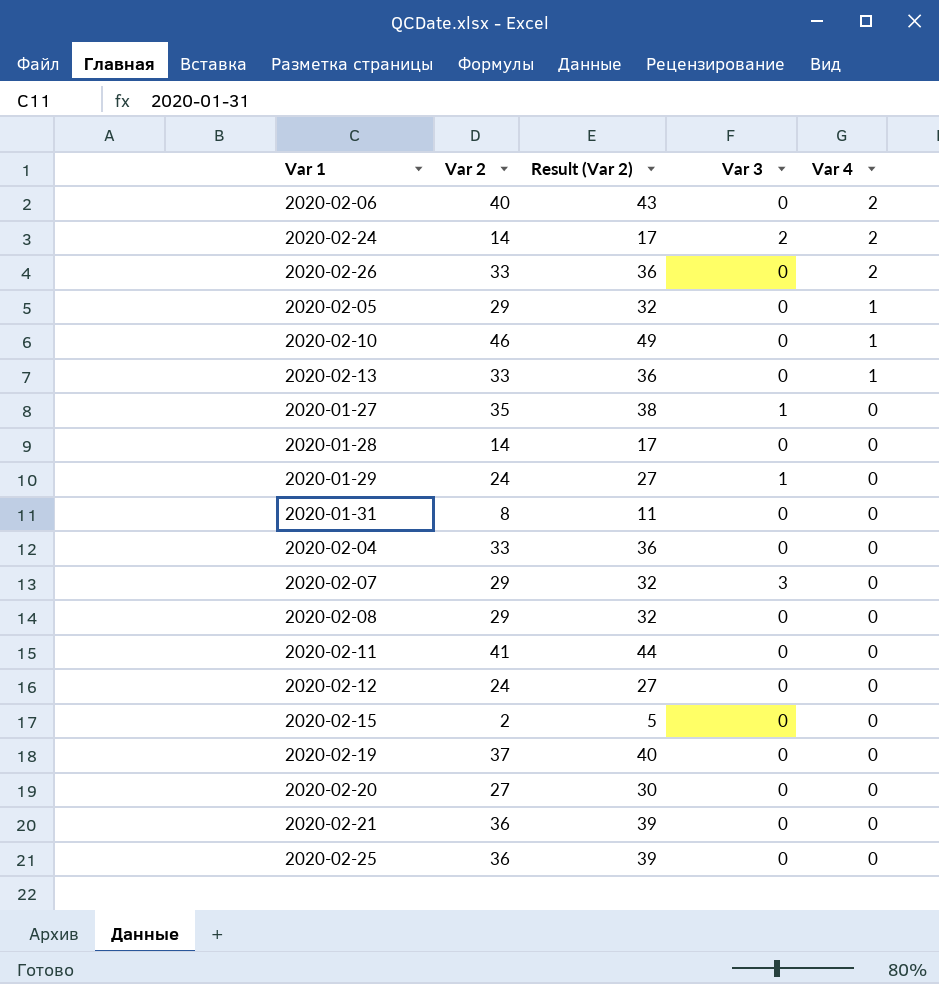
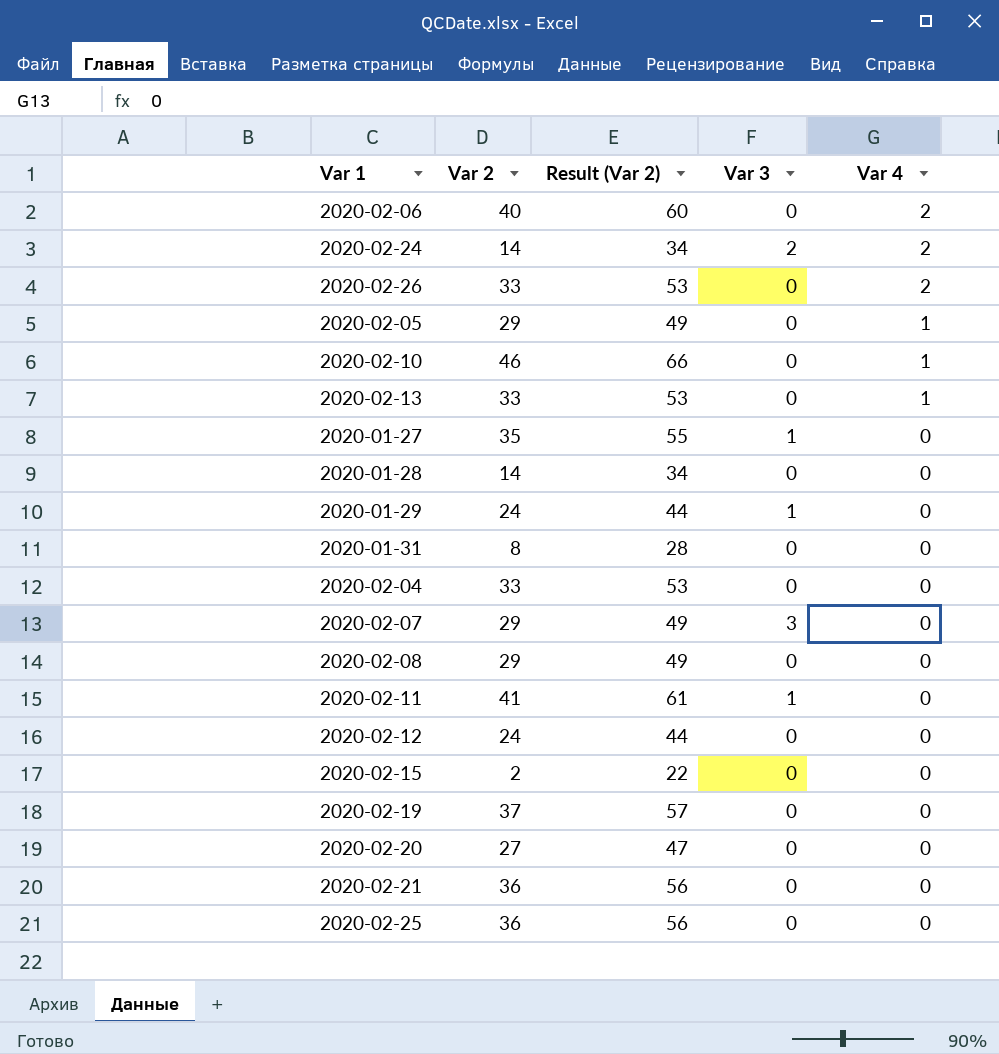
column Result (Var 2) | formula: [Var 2] + 3 -> [Var 2] + 20
2020-02-11 | Var 3: 0 -> 1

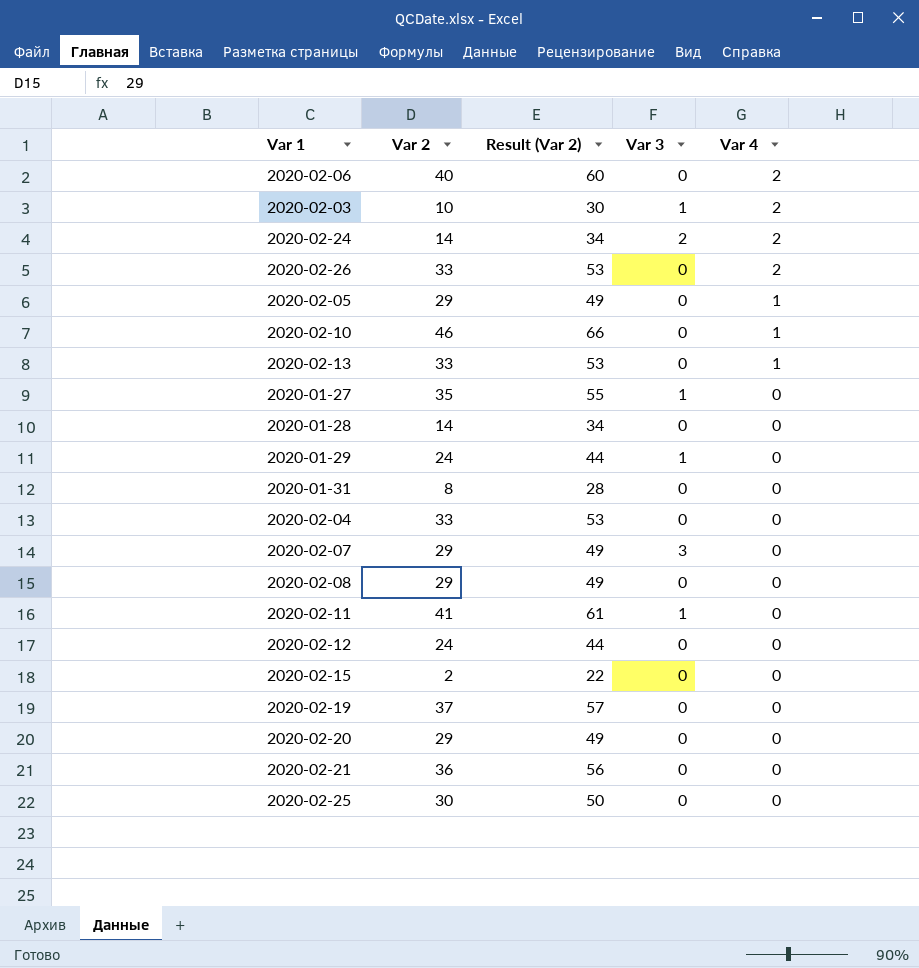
row 2020-02-03: none -> 10 | 30 | 1 | 2
2020-02-20 | Var 2: 27 -> 29
2020-02-20 | Result (Var 2): 47 -> 49
2020-02-25 | Var 2: 36 -> 30
2020-02-25 | Result (Var 2): 56 -> 50

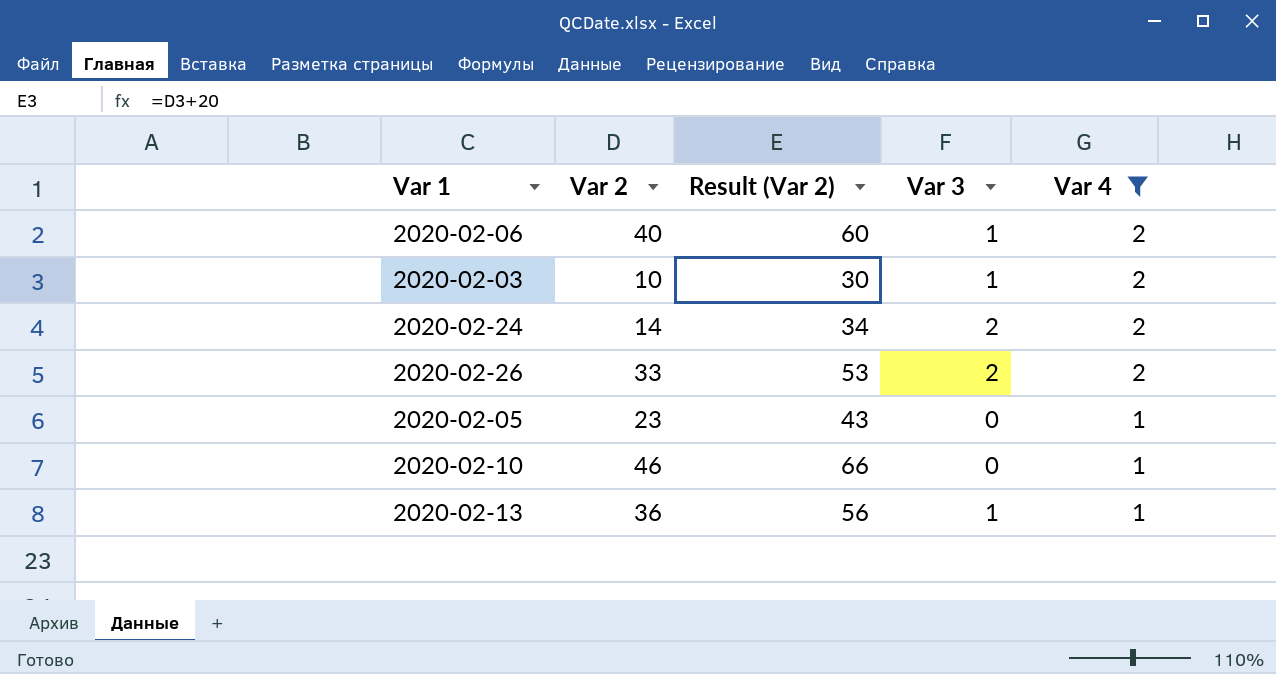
filter: none -> Var 4 != 0
2020-02-06 | Var 3: 0 -> 1
2020-02-26 | Var 3: 0 -> 2
2020-02-05 | Var 2: 29 -> 23
2020-02-05 | Result (Var 2): 49 -> 43
2020-02-13 | Var 2: 33 -> 36
2020-02-13 | Result (Var 2): 53 -> 56
2020-02-13 | Var 3: 0 -> 1

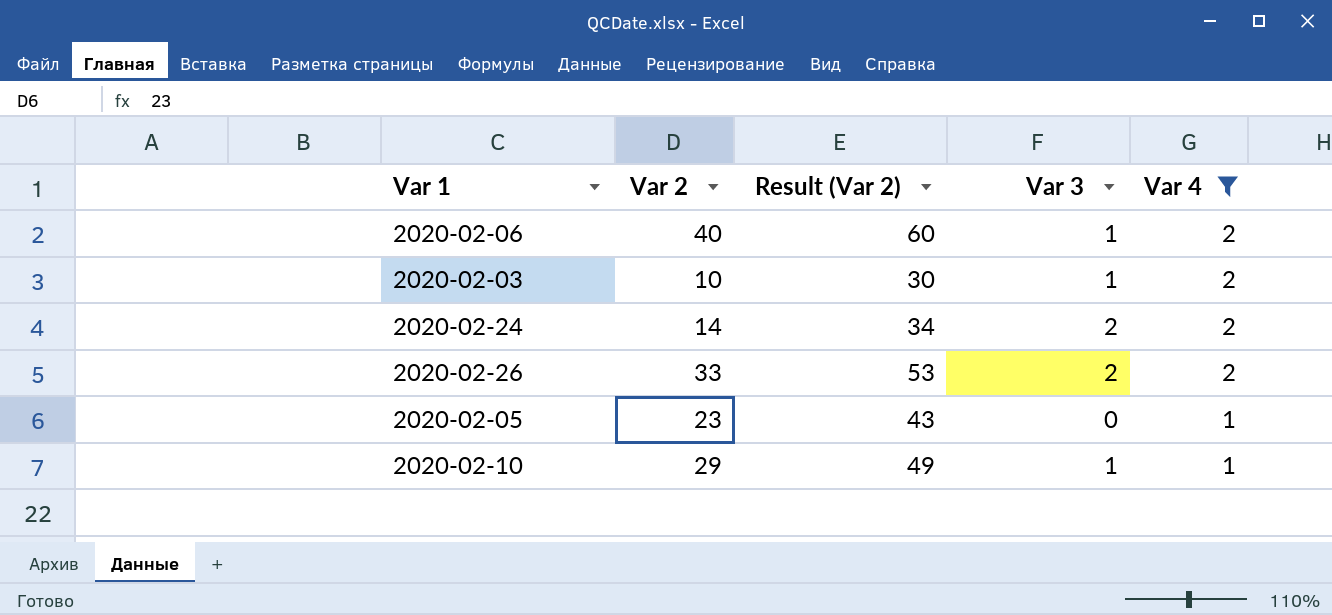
row 2020-02-13: 36 | 56 | 1 | 1 -> none
2020-02-10 | Var 2: 46 -> 29
2020-02-10 | Result (Var 2): 66 -> 49
2020-02-10 | Var 3: 0 -> 1

